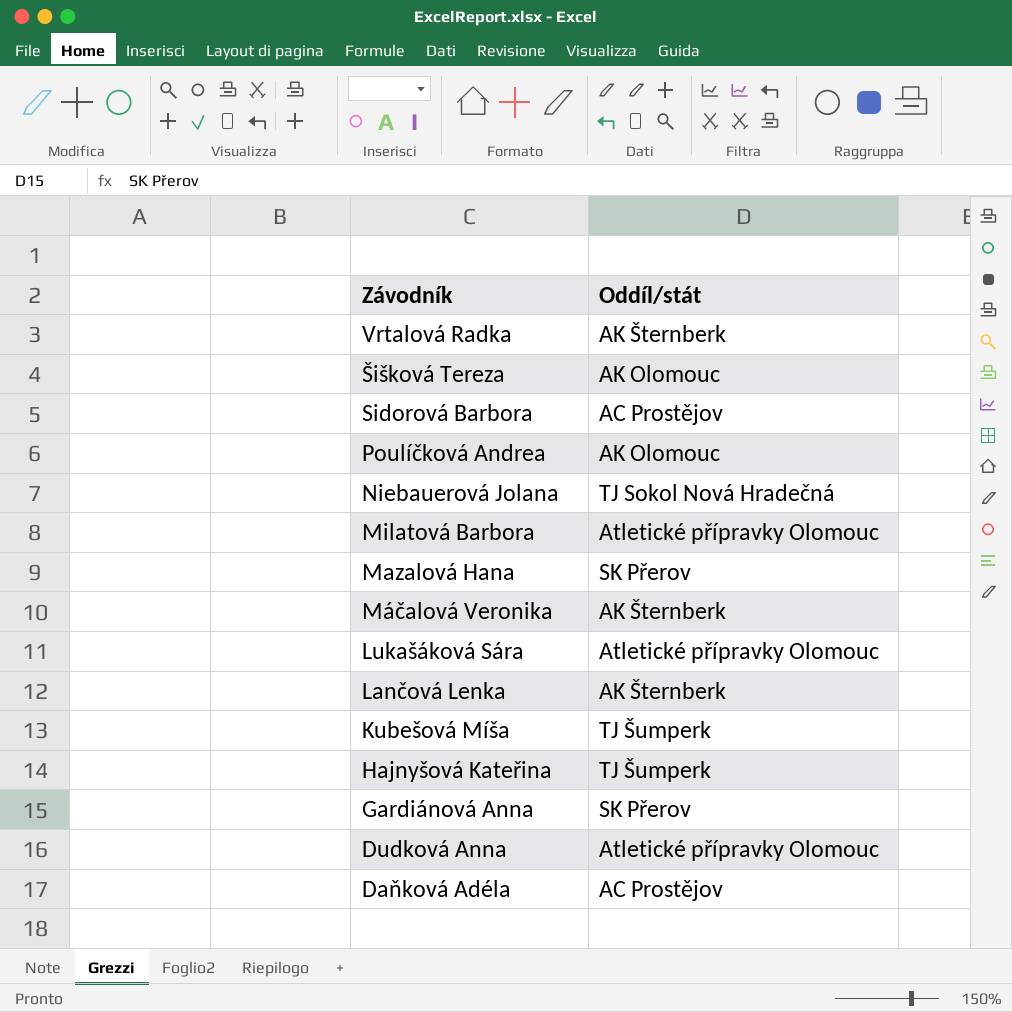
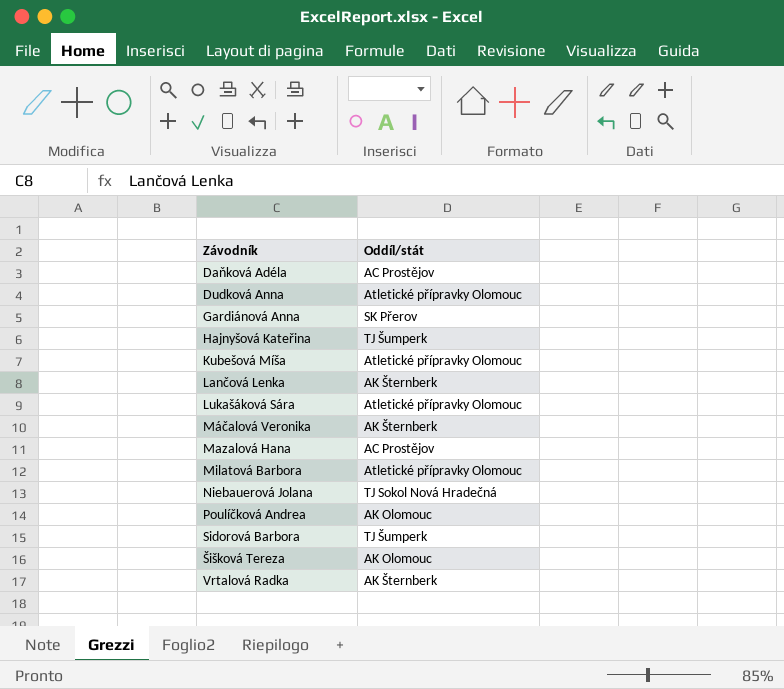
row order: Závodník descending -> Závodník ascending
Kubešová Míša | Oddíl/stát: TJ Šumperk -> Atletické přípravky Olomouc
Mazalová Hana | Oddíl/stát: SK Přerov -> AC Prostějov
Sidorová Barbora | Oddíl/stát: AC Prostějov -> TJ Šumperk

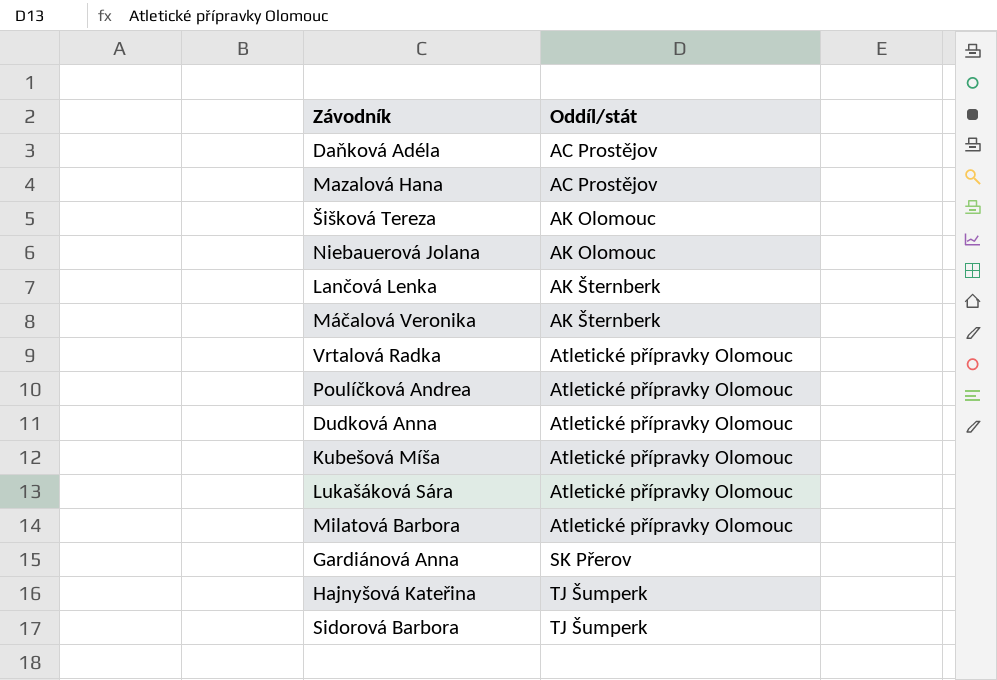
row order: Závodník ascending -> Oddíl/stát ascending
Niebauerová Jolana | Oddíl/stát: TJ Sokol Nová Hradečná -> AK Olomouc
Vrtalová Radka | Oddíl/stát: AK Šternberk -> Atletické přípravky Olomouc
Poulíčková Andrea | Oddíl/stát: AK Olomouc -> Atletické přípravky Olomouc

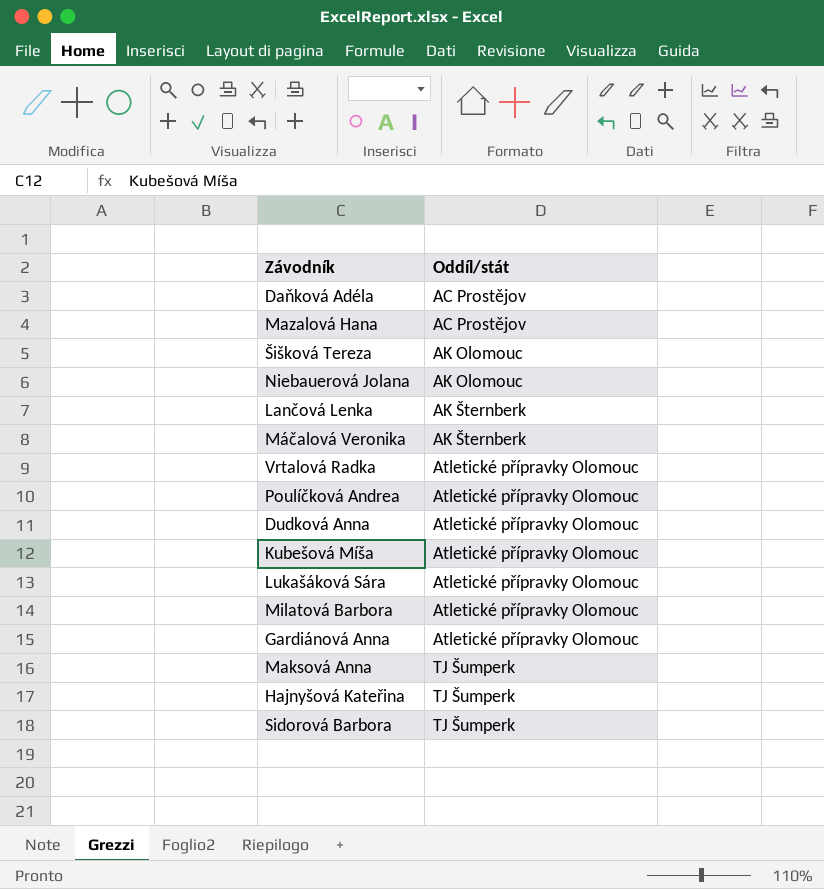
Gardiánová Anna | Oddíl/stát: SK Přerov -> Atletické přípravky Olomouc
row Maksová Anna: none -> TJ Šumperk

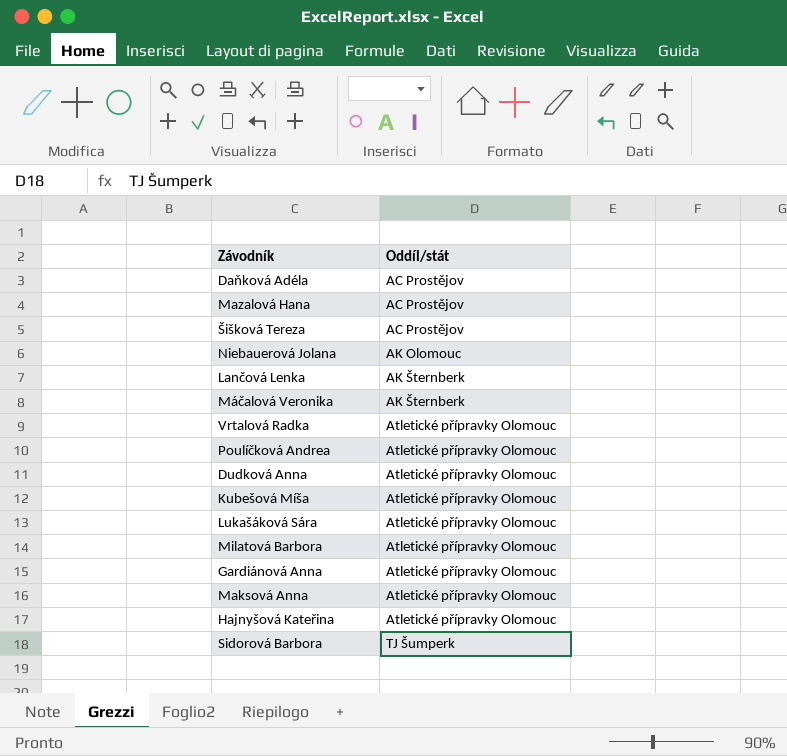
Šišková Tereza | Oddíl/stát: AK Olomouc -> AC Prostějov
Maksová Anna | Oddíl/stát: TJ Šumperk -> Atletické přípravky Olomouc
Hajnyšová Kateřina | Oddíl/stát: TJ Šumperk -> Atletické přípravky Olomouc

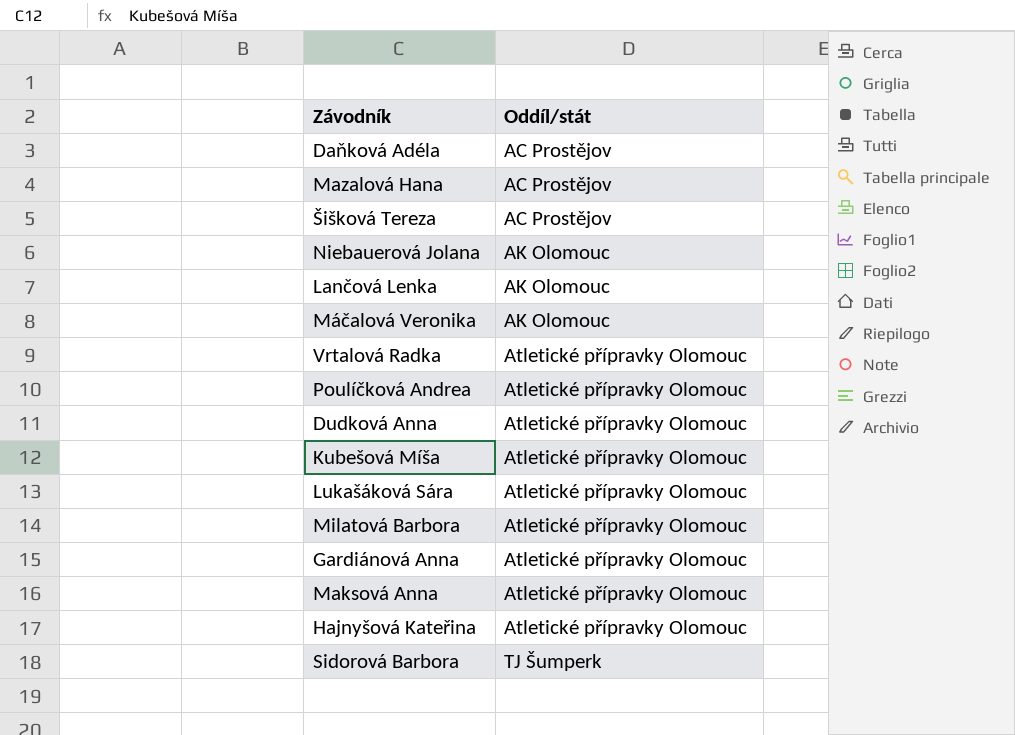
Lančová Lenka | Oddíl/stát: AK Šternberk -> AK Olomouc
Máčalová Veronika | Oddíl/stát: AK Šternberk -> AK Olomouc

